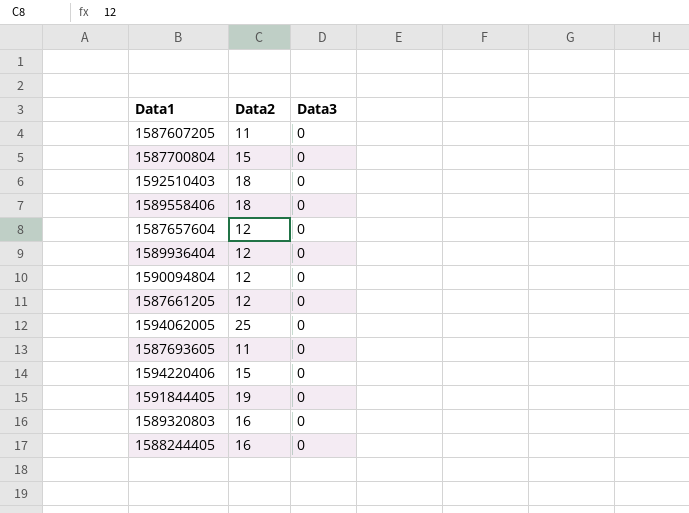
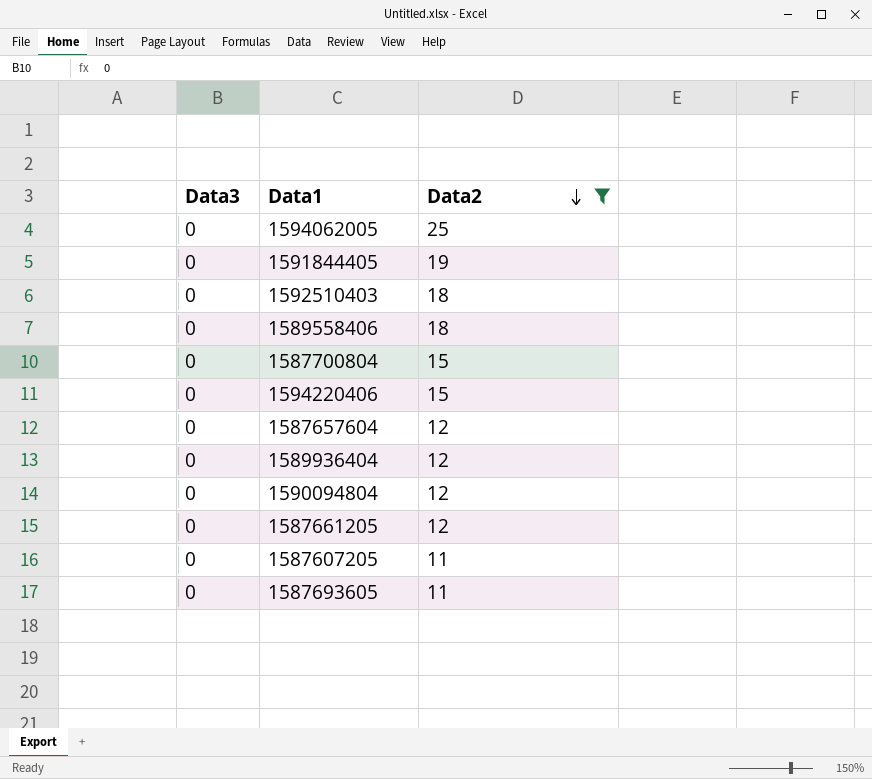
filter: none -> Data2 != 16
row order: none -> Data2 descending
column Data3 | position: 3 -> 1

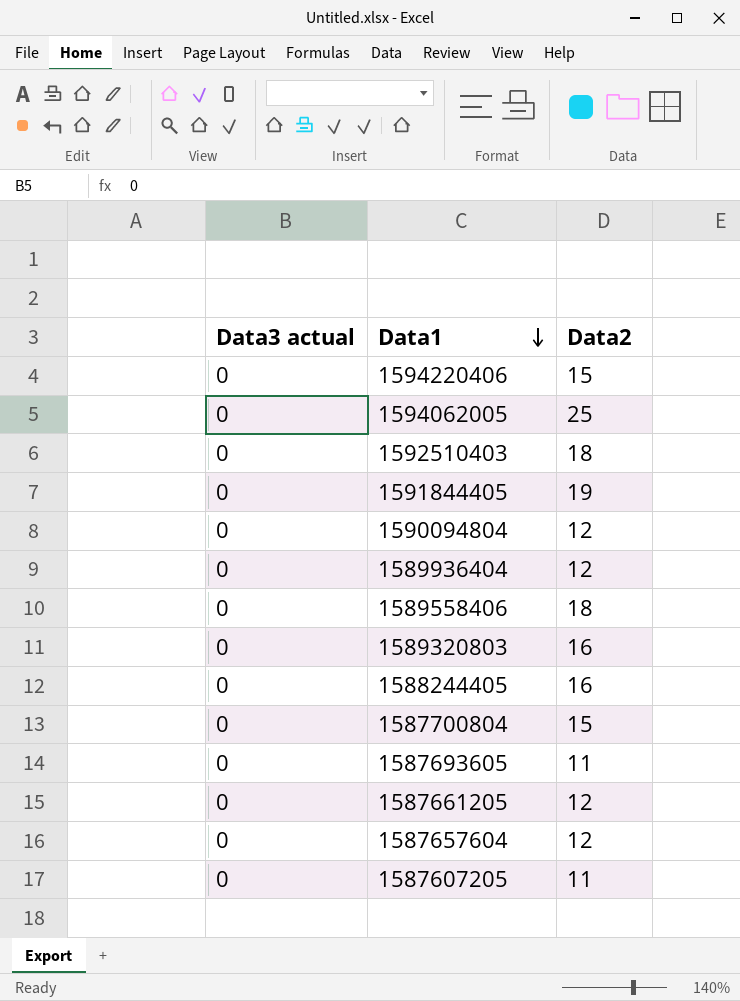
filter: Data2 != 16 -> none
row order: Data2 descending -> Data1 descending
column name: Data3 -> Data3 actual

